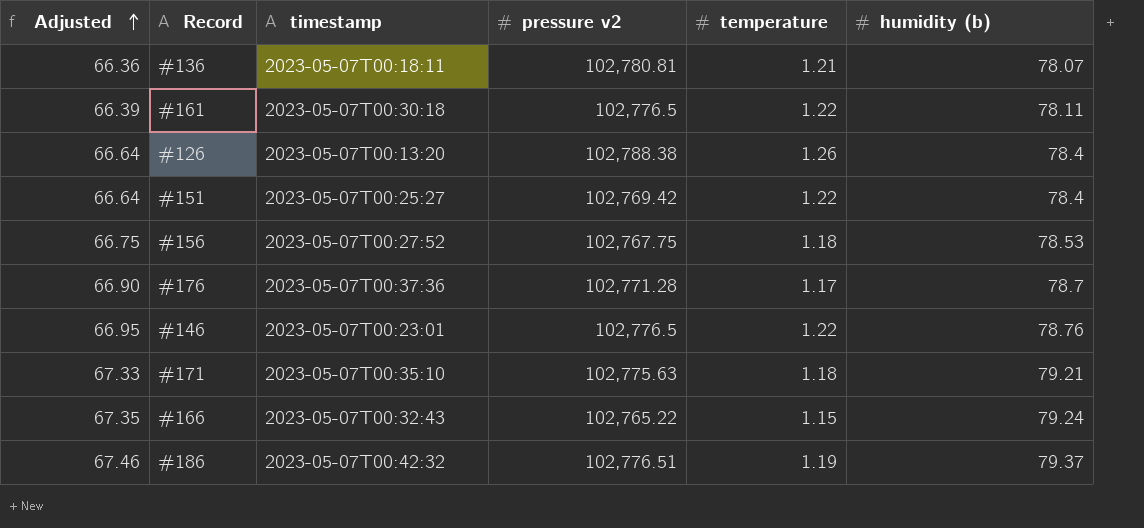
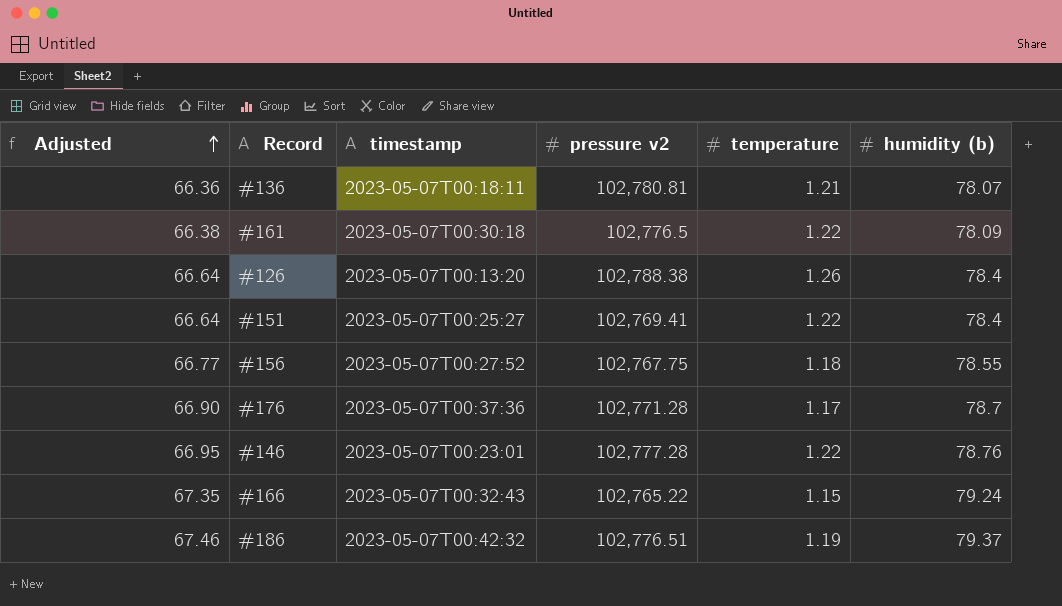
row #171: 67.33 | 2023-05-07T00:35:10 | 102,775.63 | 1.18 | 79.21 -> none
#161 | Adjusted: 66.39 -> 66.38
#161 | humidity (b): 78.11 -> 78.09
#151 | pressure v2: 102,769.42 -> 102,769.41
#156 | Adjusted: 66.75 -> 66.77
#156 | humidity (b): 78.53 -> 78.55
#146 | pressure v2: 102,776.5 -> 102,777.28

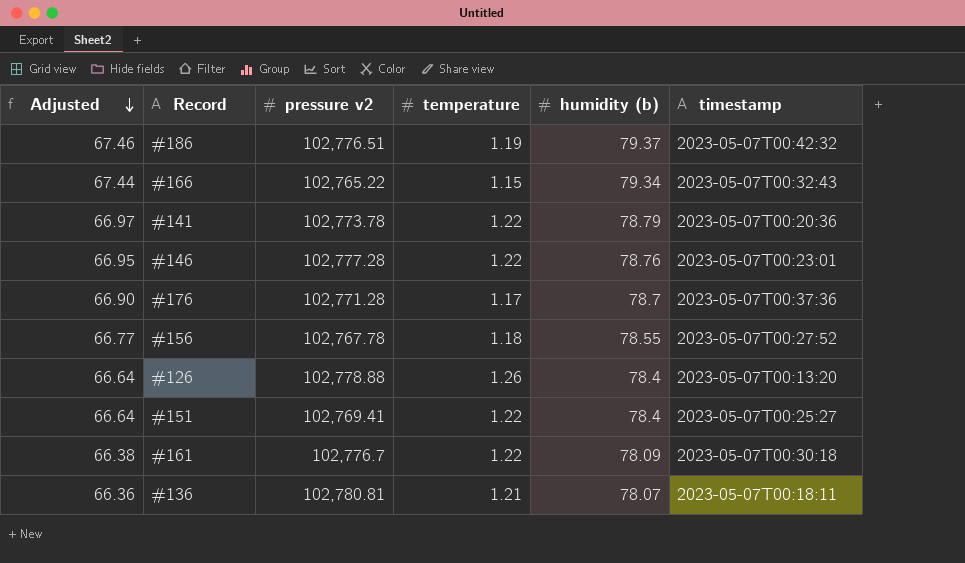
row order: Adjusted ascending -> Adjusted descending
column timestamp | position: 3 -> 6
#166 | Adjusted: 67.35 -> 67.44
#166 | humidity (b): 79.24 -> 79.34
row #141: none -> 66.97 | 102,773.78 | 1.22 | 78.79 | 2023-05-07T00:20:36
#156 | pressure v2: 102,767.75 -> 102,767.78
#126 | pressure v2: 102,788.38 -> 102,778.88
#161 | pressure v2: 102,776.5 -> 102,776.7

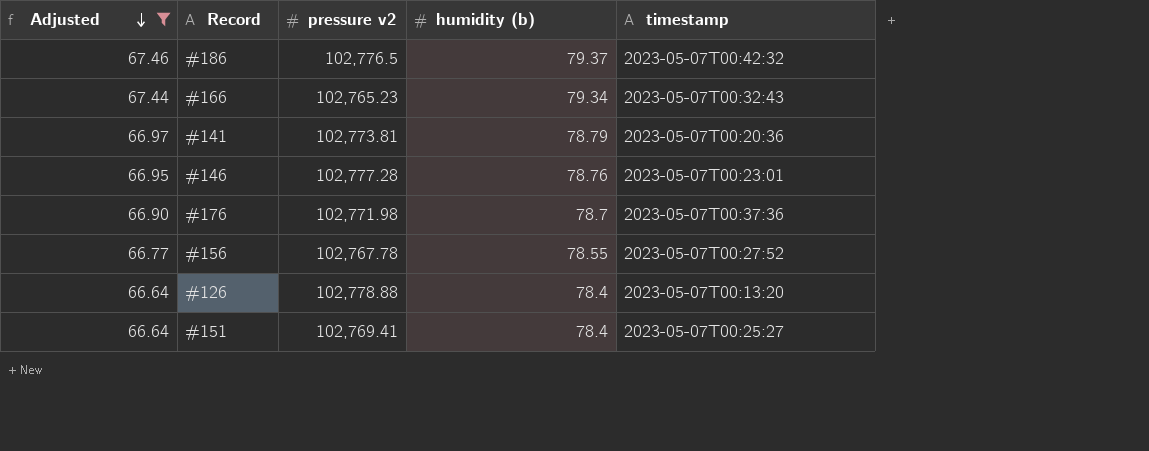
filter: none -> Adjusted >= 66.64
column temperature | position: 4 -> none
#186 | pressure v2: 102,776.51 -> 102,776.5
#166 | pressure v2: 102,765.22 -> 102,765.23
#141 | pressure v2: 102,773.78 -> 102,773.81
#176 | pressure v2: 102,771.28 -> 102,771.98

